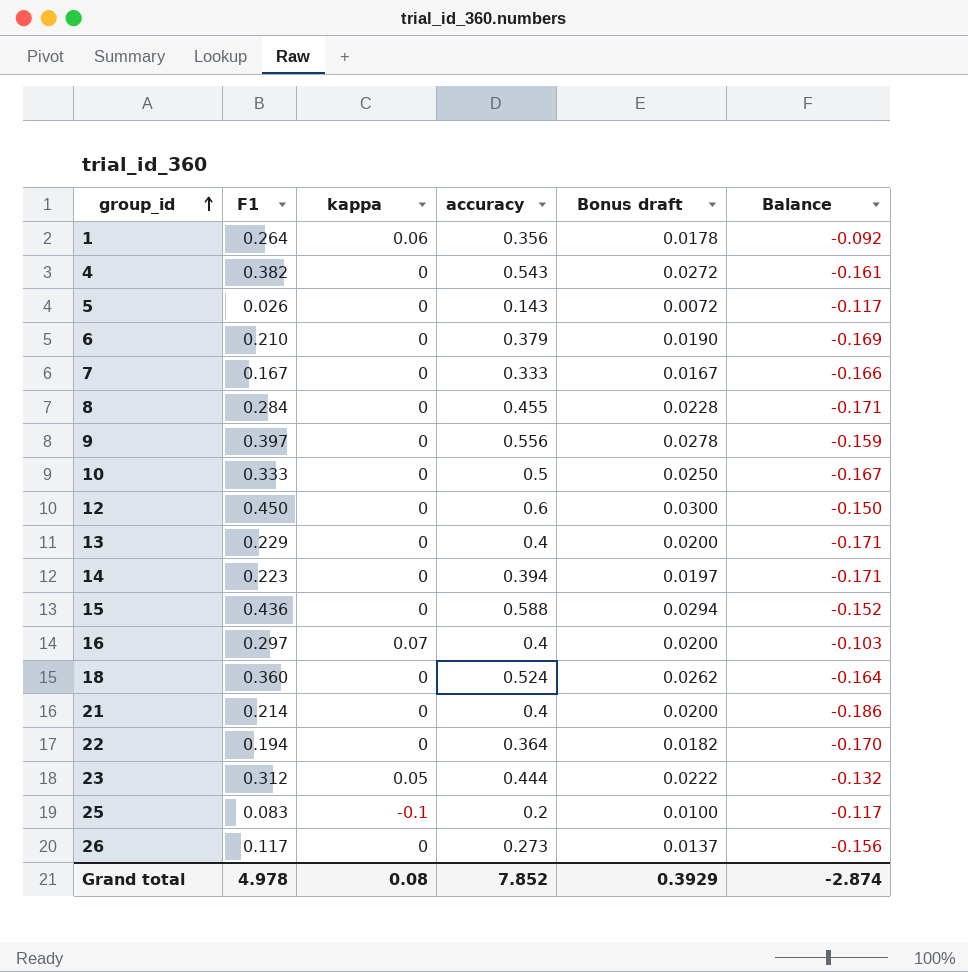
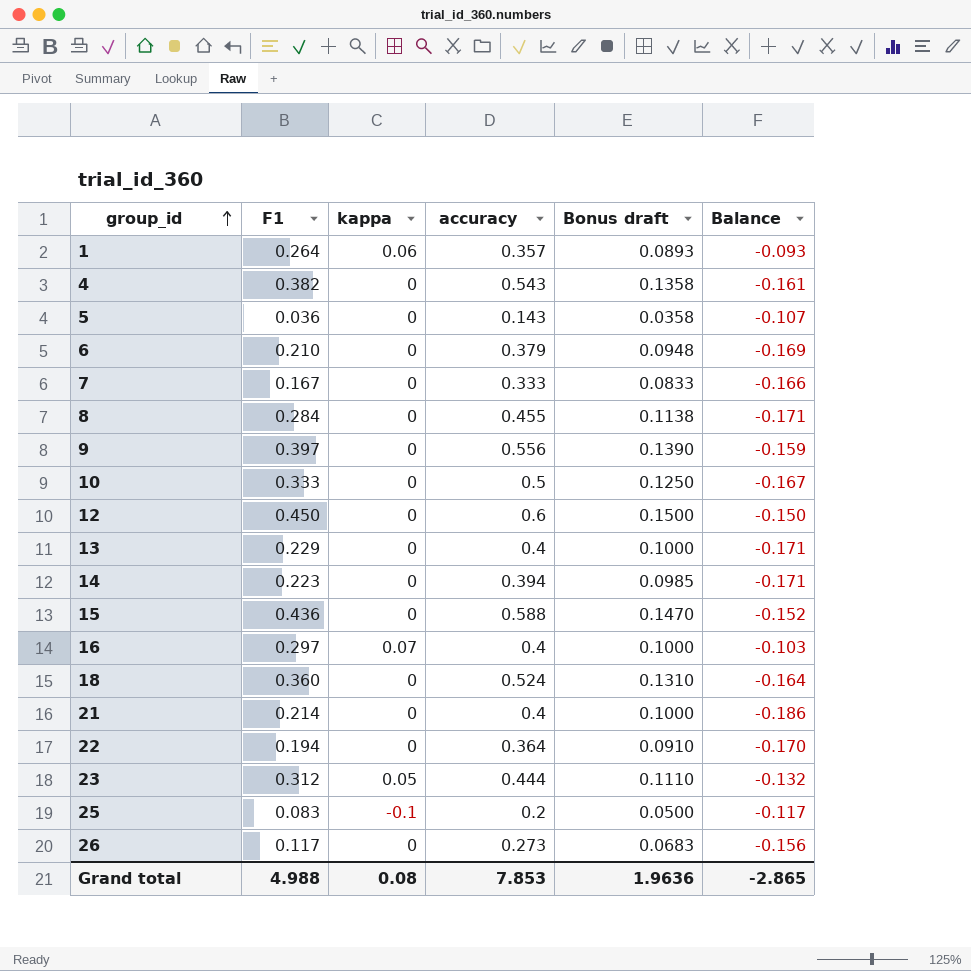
column Bonus draft | formula: [accuracy] * 0.05 -> [accuracy] * 0.25
1 | accuracy: 0.356 -> 0.357
1 | Balance: -0.092 -> -0.093
5 | F1: 0.026 -> 0.036
5 | Balance: -0.117 -> -0.107
Grand total | F1: 4.978 -> 4.988
Grand total | accuracy: 7.852 -> 7.853
Grand total | Bonus draft: 0.3929 -> 1.9636
Grand total | Balance: -2.874 -> -2.865

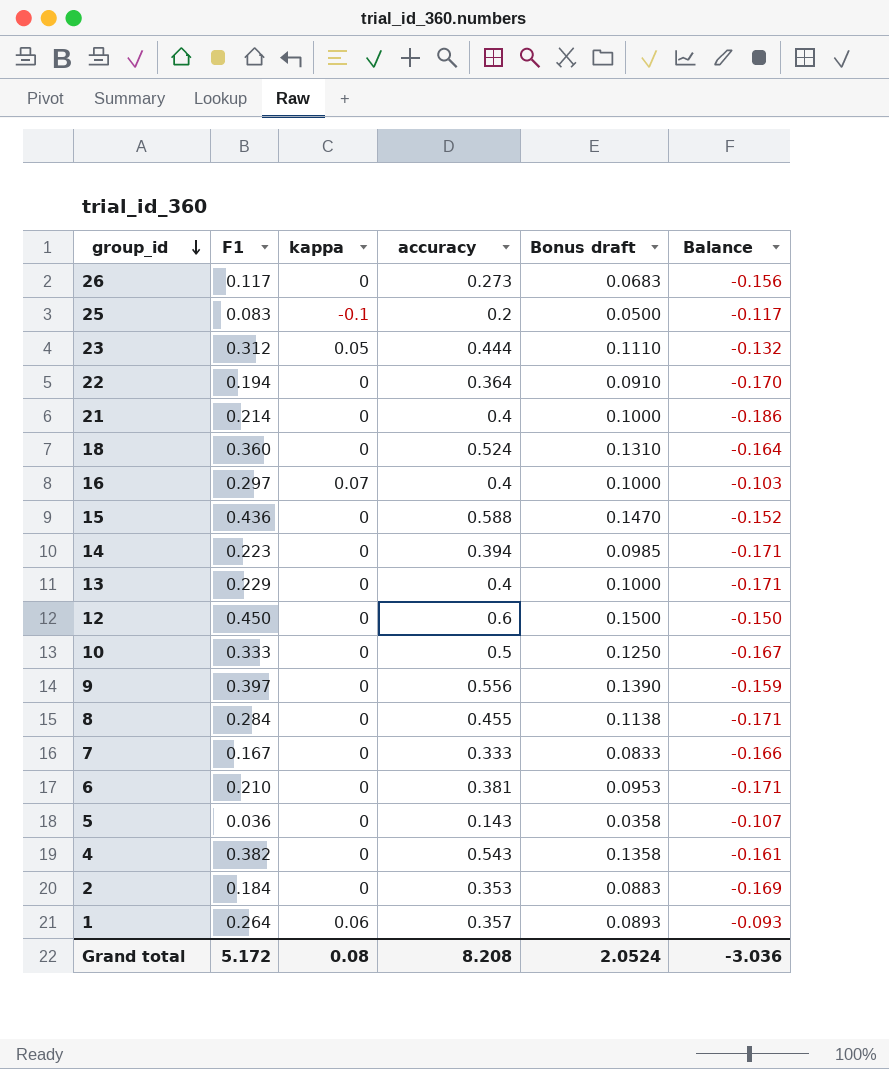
row order: group_id ascending -> group_id descending
6 | accuracy: 0.379 -> 0.381
6 | Bonus draft: 0.0948 -> 0.0953
6 | Balance: -0.169 -> -0.171
row 2: none -> 0.184 | 0 | 0.353 | 0.0883 | -0.169
Grand total | F1: 4.988 -> 5.172
Grand total | accuracy: 7.853 -> 8.208
Grand total | Bonus draft: 1.9636 -> 2.0524
Grand total | Balance: -2.865 -> -3.036

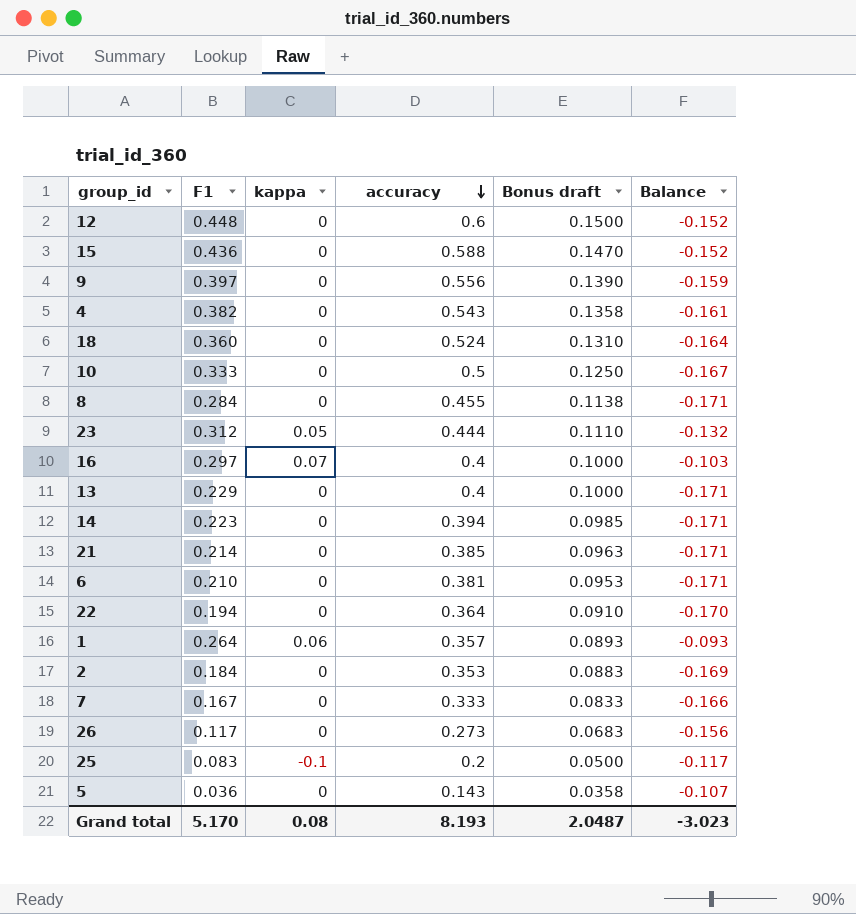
row order: group_id descending -> accuracy descending
12 | F1: 0.450 -> 0.448
12 | Balance: -0.150 -> -0.152
21 | accuracy: 0.4 -> 0.385
21 | Bonus draft: 0.1000 -> 0.0963
21 | Balance: -0.186 -> -0.171
Grand total | F1: 5.172 -> 5.170
Grand total | accuracy: 8.208 -> 8.193
Grand total | Bonus draft: 2.0524 -> 2.0487
Grand total | Balance: -3.036 -> -3.023

